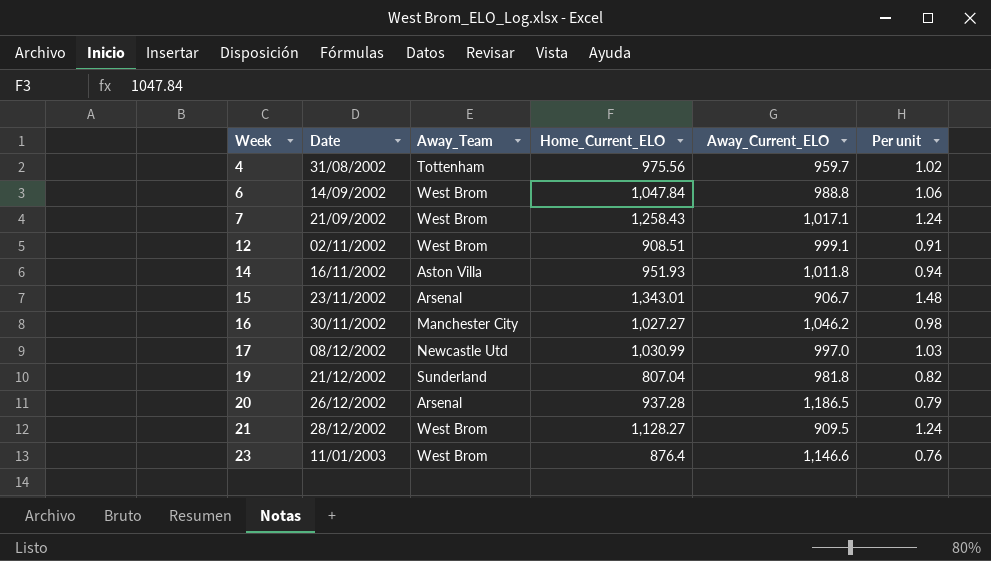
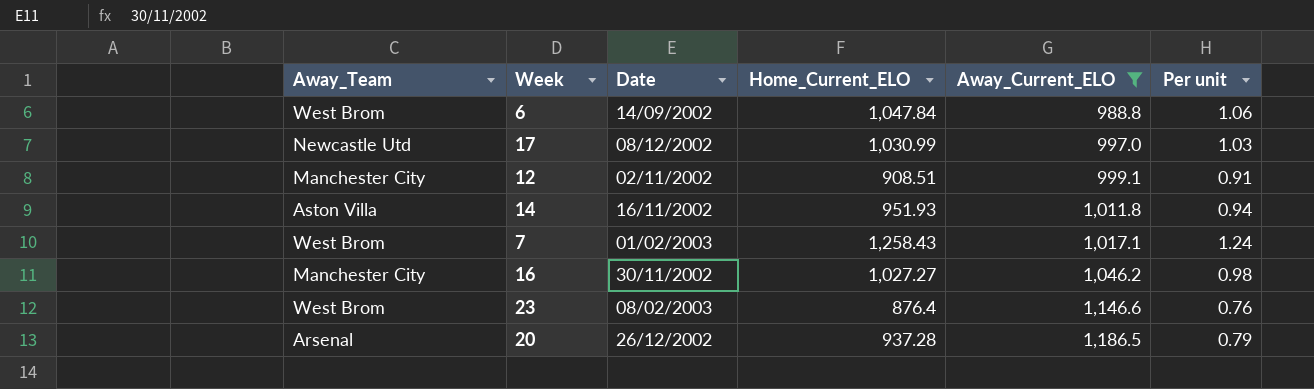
filter: none -> Away_Current_ELO >= 988.8
row order: Week ascending -> Away_Current_ELO ascending
column Away_Team | position: 3 -> 1
12 | Away_Team: West Brom -> Manchester City
7 | Date: 21/09/2002 -> 01/02/2003
23 | Date: 11/01/2003 -> 08/02/2003

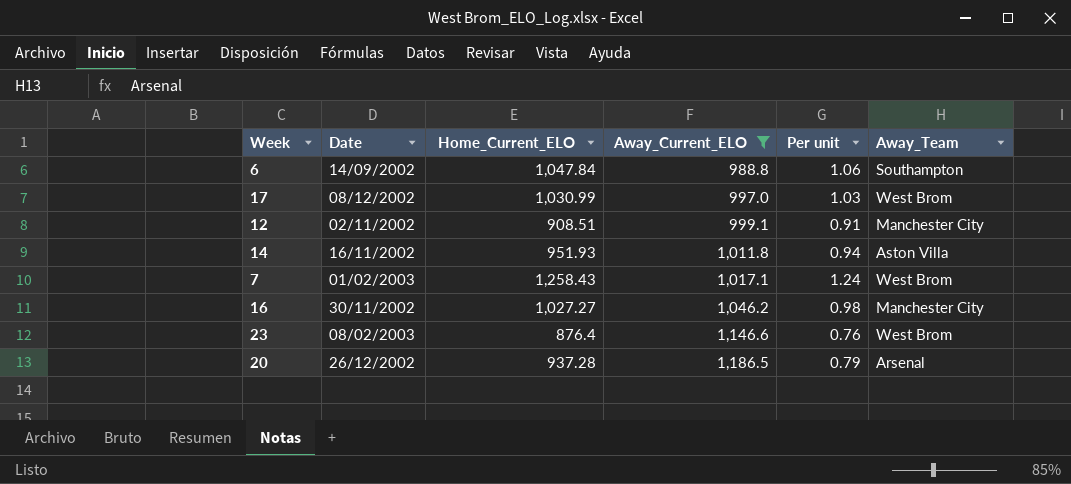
column Away_Team | position: 1 -> 6
6 | Away_Team: West Brom -> Southampton
17 | Away_Team: Newcastle Utd -> West Brom

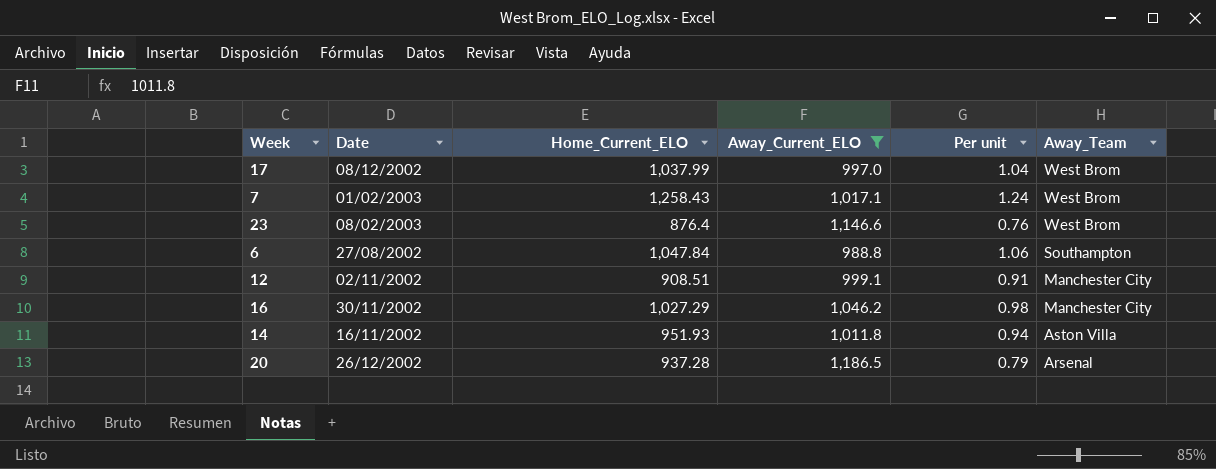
row order: Away_Current_ELO ascending -> Away_Team descending
17 | Home_Current_ELO: 1,030.99 -> 1,037.99
17 | Per unit: 1.03 -> 1.04
6 | Date: 14/09/2002 -> 27/08/2002
16 | Home_Current_ELO: 1,027.27 -> 1,027.29

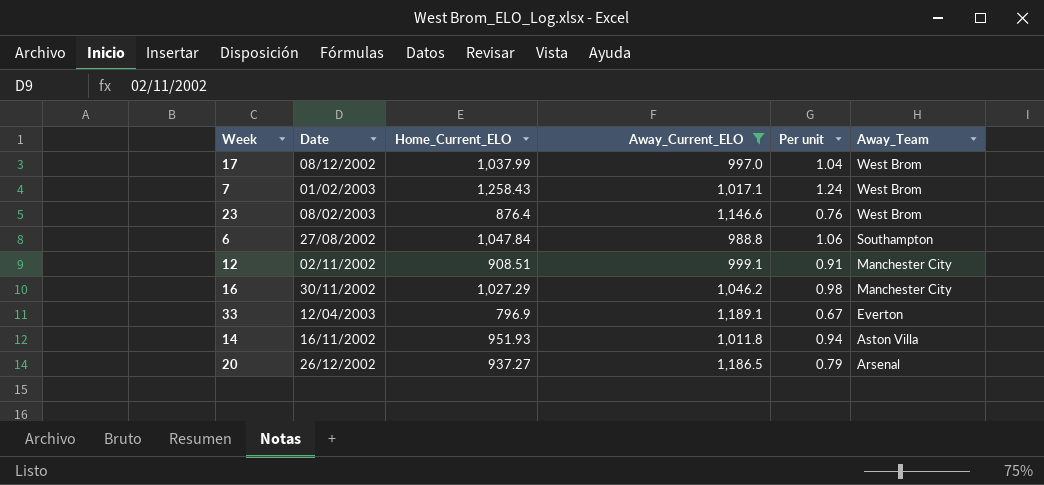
row 33: none -> 12/04/2003 | 796.9 | 1,189.1 | 0.67 | Everton
20 | Home_Current_ELO: 937.28 -> 937.27

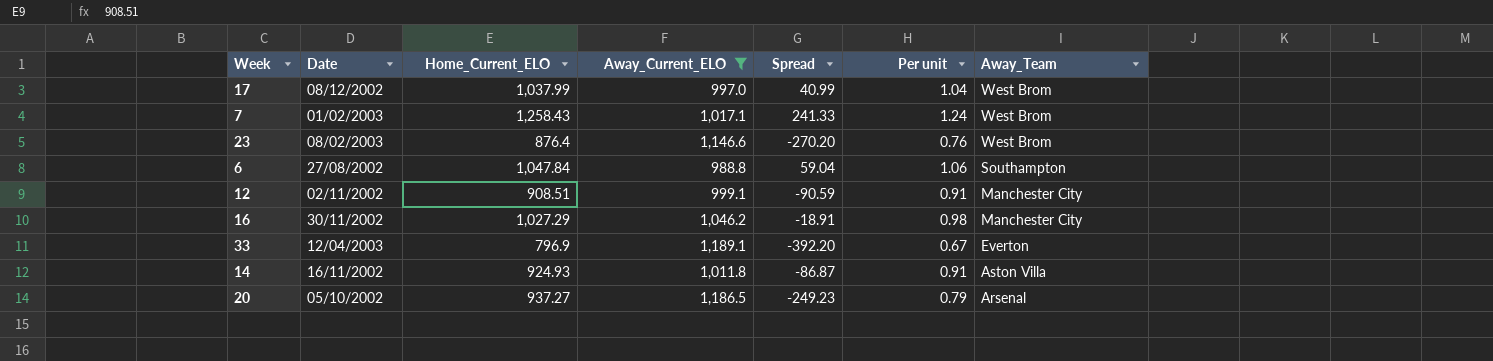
column Spread | formula: none -> [Home_Current_ELO] - [Away_Current_ELO]
14 | Home_Current_ELO: 951.93 -> 924.93
14 | Per unit: 0.94 -> 0.91
20 | Date: 26/12/2002 -> 05/10/2002

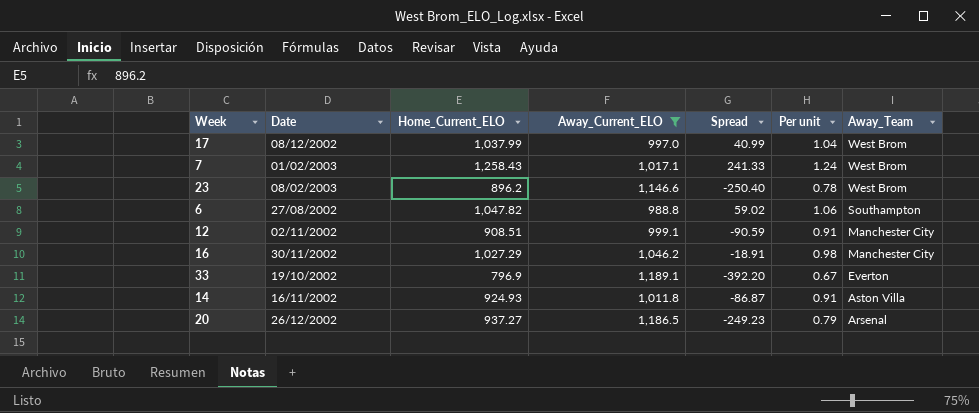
23 | Home_Current_ELO: 876.4 -> 896.2
23 | Spread: -270.20 -> -250.40
23 | Per unit: 0.76 -> 0.78
6 | Home_Current_ELO: 1,047.84 -> 1,047.82
6 | Spread: 59.04 -> 59.02
33 | Date: 12/04/2003 -> 19/10/2002
20 | Date: 05/10/2002 -> 26/12/2002

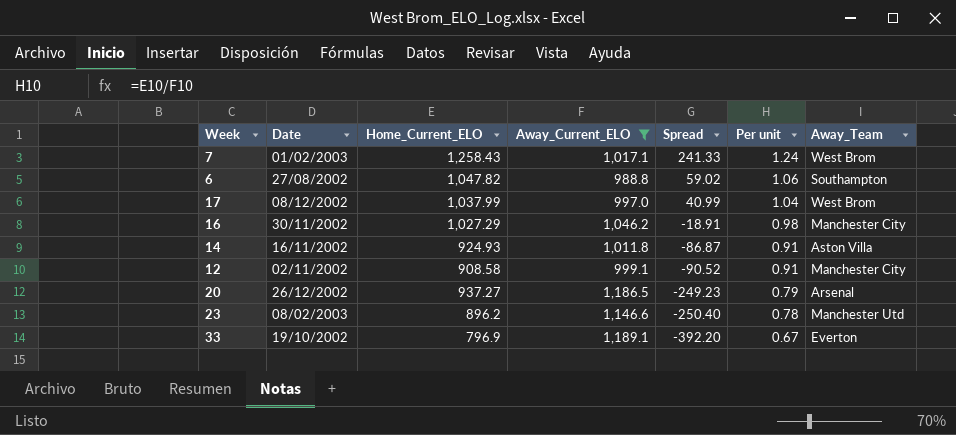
row order: Away_Team descending -> Spread descending
12 | Home_Current_ELO: 908.51 -> 908.58
12 | Spread: -90.59 -> -90.52
23 | Away_Team: West Brom -> Manchester Utd

